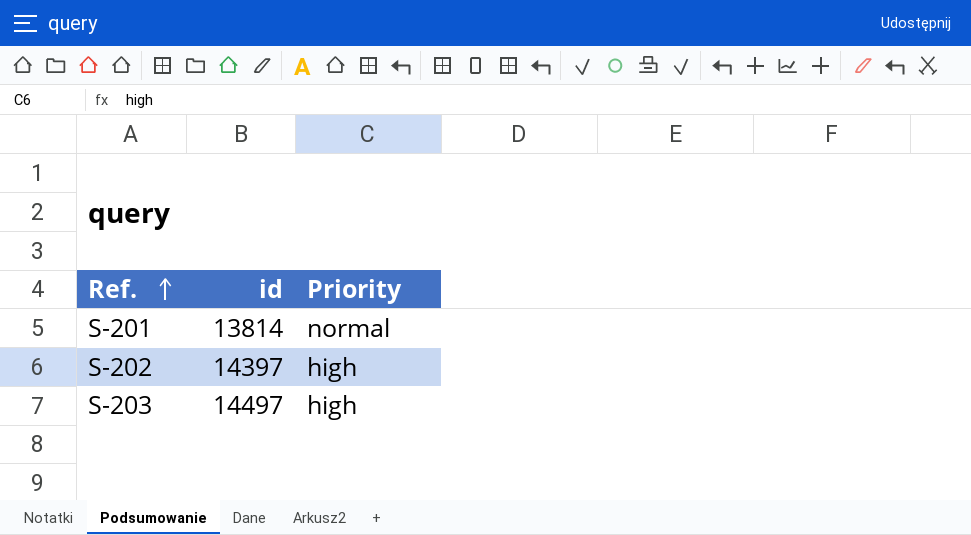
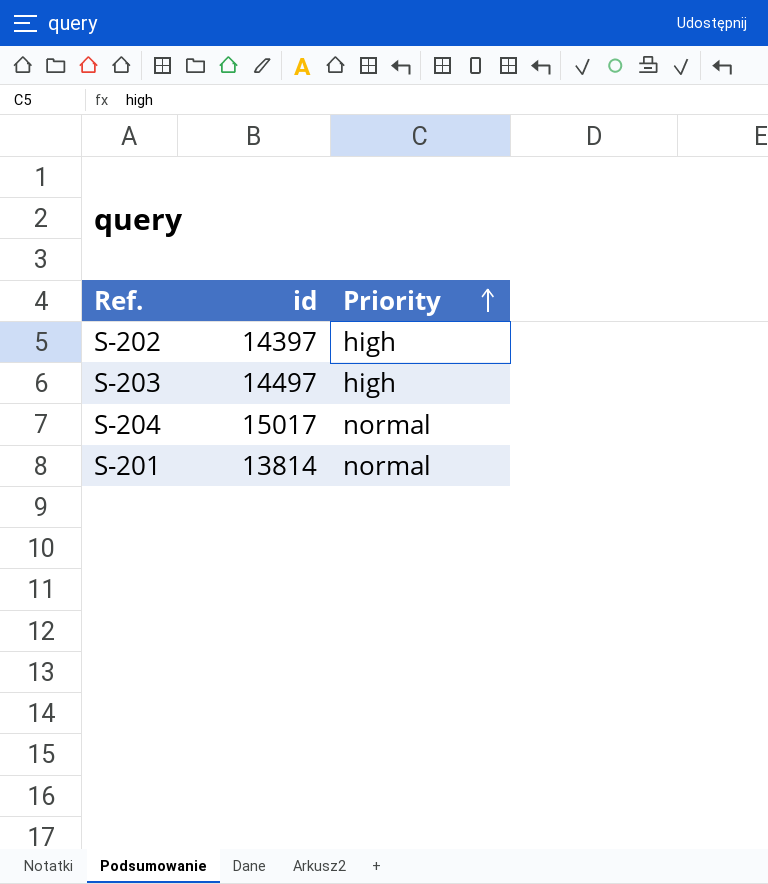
row order: Ref. ascending -> Priority ascending
row S-204: none -> 15017 | normal

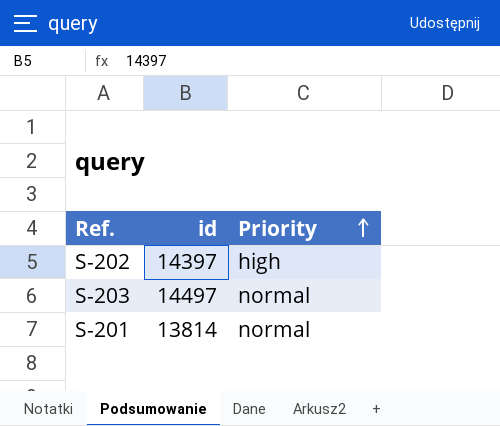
row S-204: 15017 | normal -> none
S-203 | Priority: high -> normal

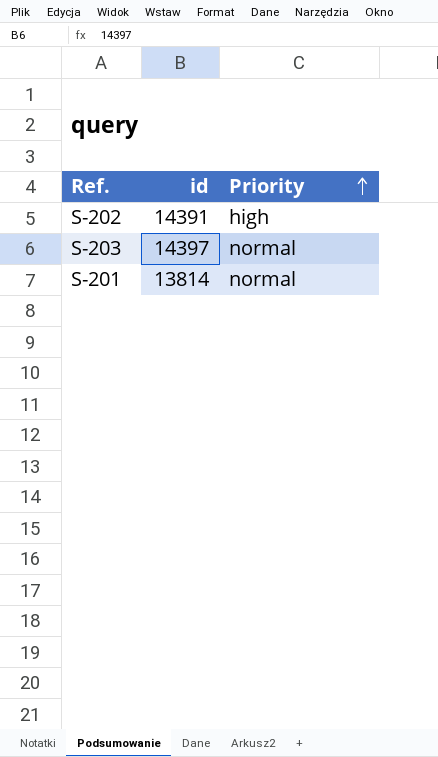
S-202 | id: 14397 -> 14391
S-203 | id: 14497 -> 14397

